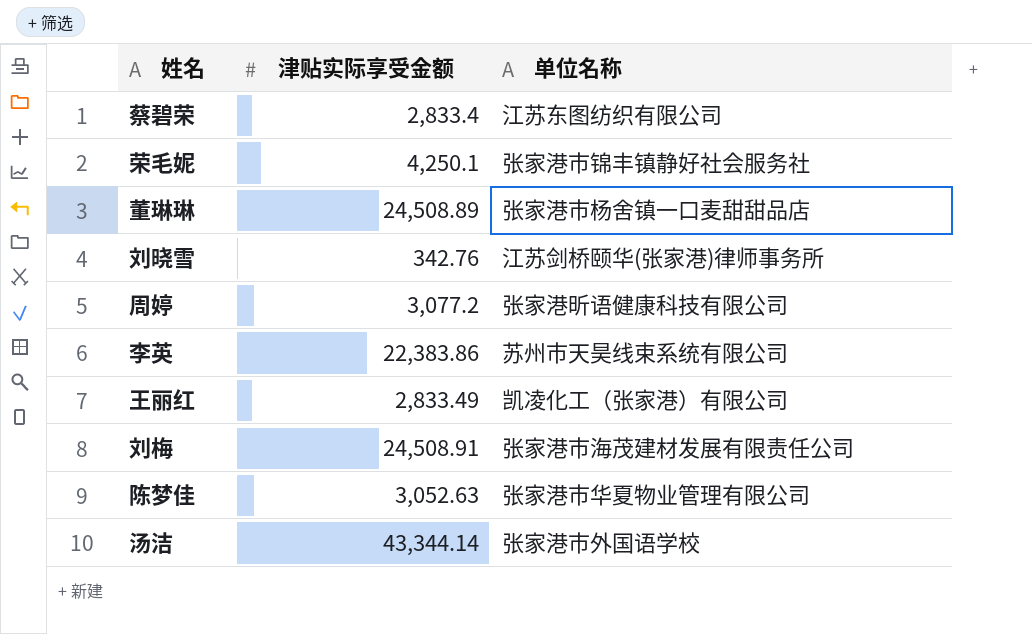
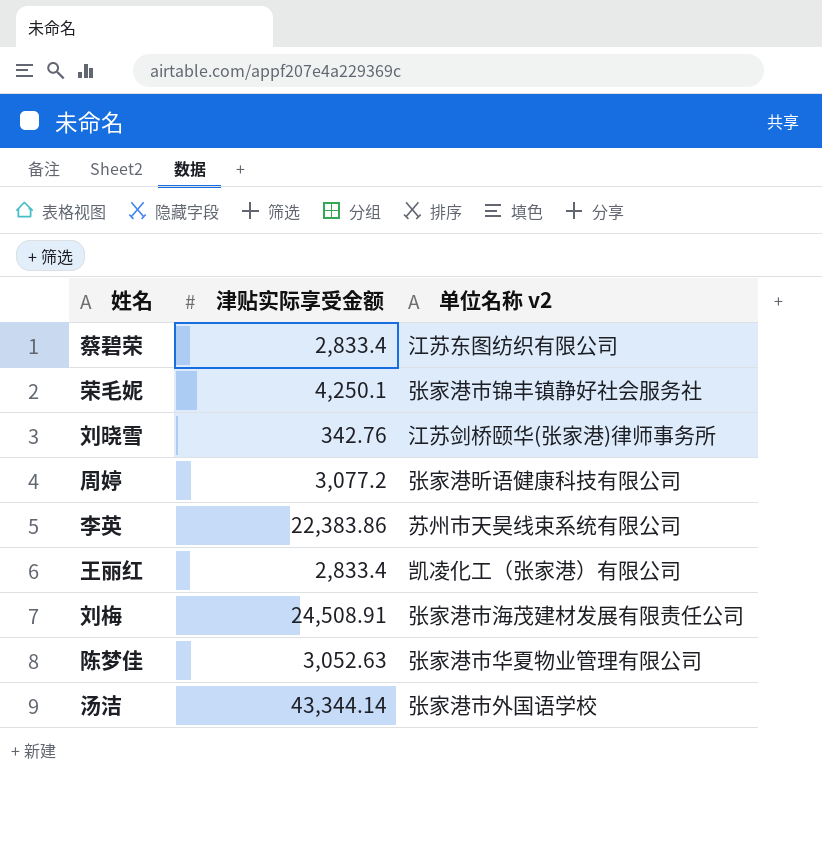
column name: 单位名称 -> 单位名称 v2
row 董琳琳: 24,508.89 | 张家港市杨舍镇一口麦甜甜品店 -> none
王丽红 | 津贴实际享受金额: 2,833.49 -> 2,833.4

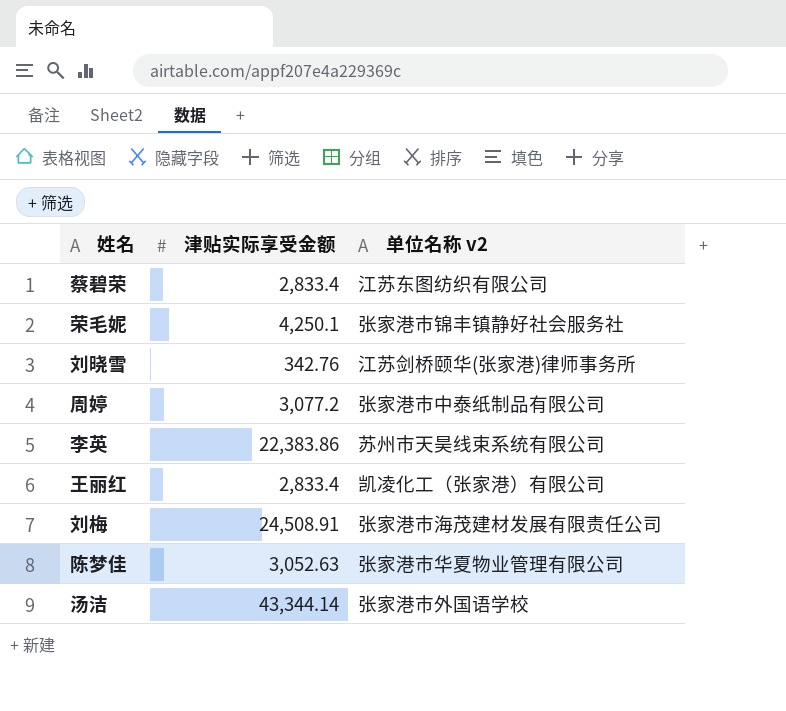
周婷 | 单位名称 v2: 张家港昕语健康科技有限公司 -> 张家港市中泰纸制品有限公司

